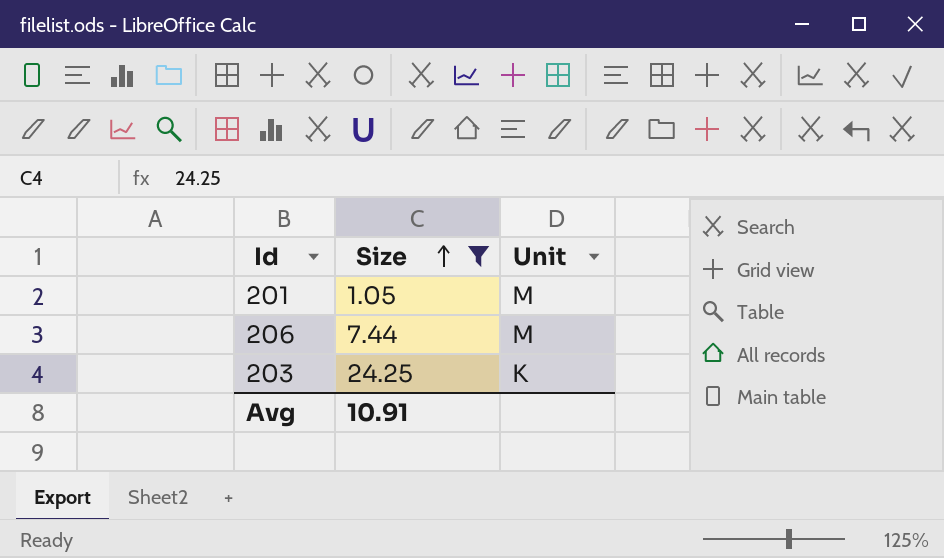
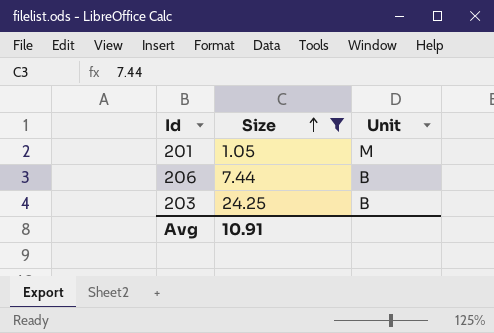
206 | Unit: M -> B
203 | Unit: K -> B

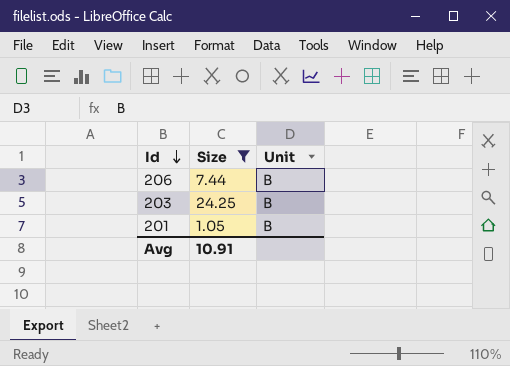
row order: Size ascending -> Id descending
201 | Unit: M -> B

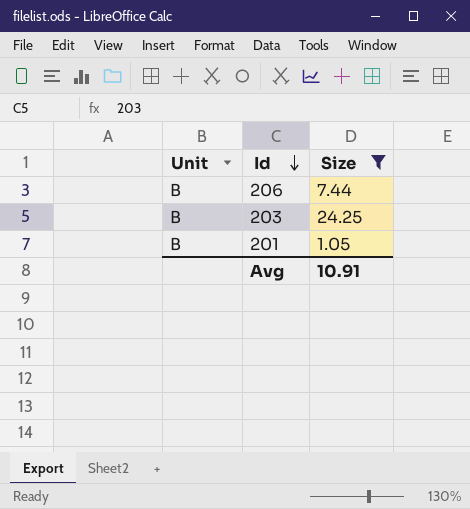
column Unit | position: 3 -> 1

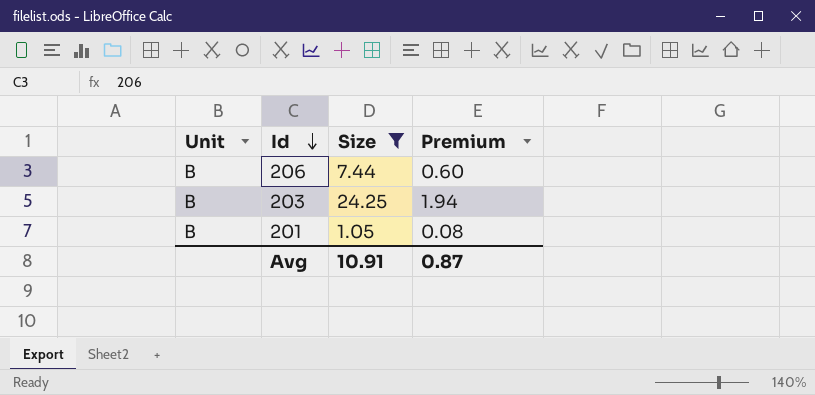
column Premium | formula: none -> [Size] * 0.08

